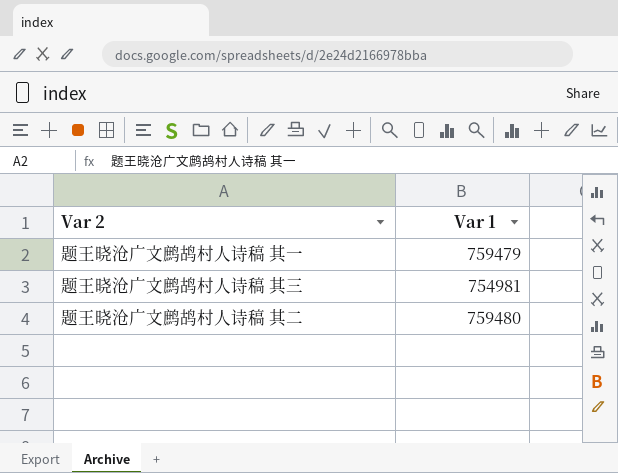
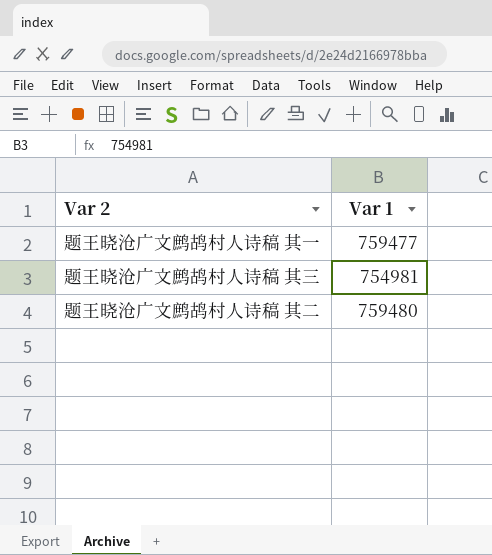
题王晓沧广文鹧鸪村人诗稿 其一 | Var 1: 759479 -> 759477

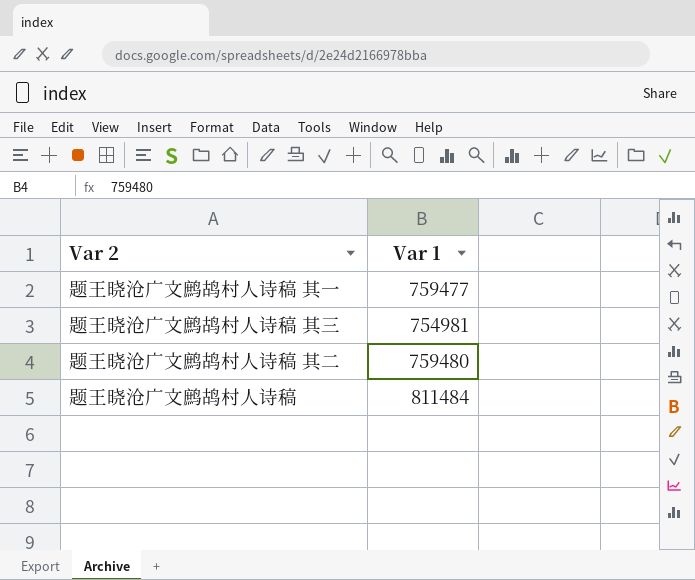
row 题王晓沧广文鹧鸪村人诗稿: none -> 811484

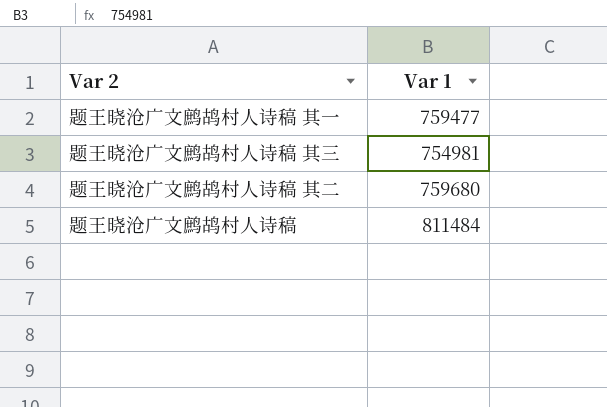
题王晓沧广文鹧鸪村人诗稿 其二 | Var 1: 759480 -> 759680

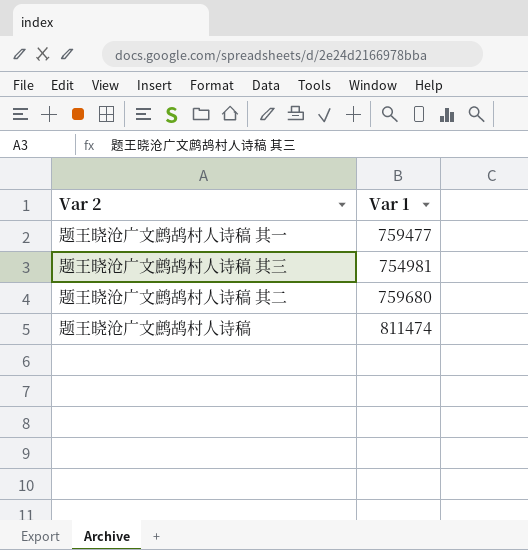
题王晓沧广文鹧鸪村人诗稿 | Var 1: 811484 -> 811474

